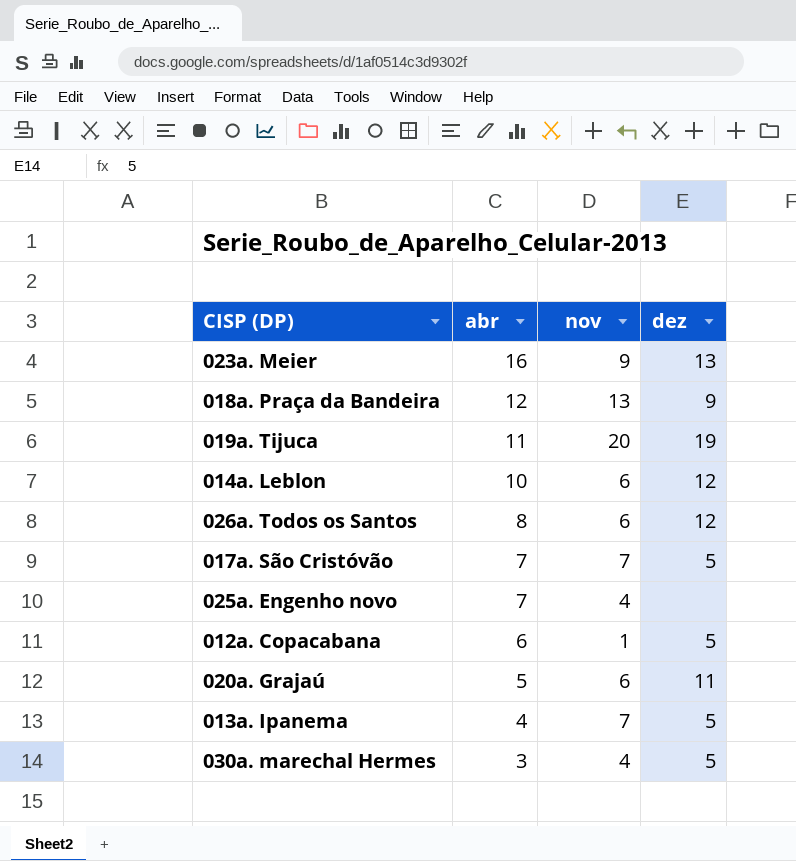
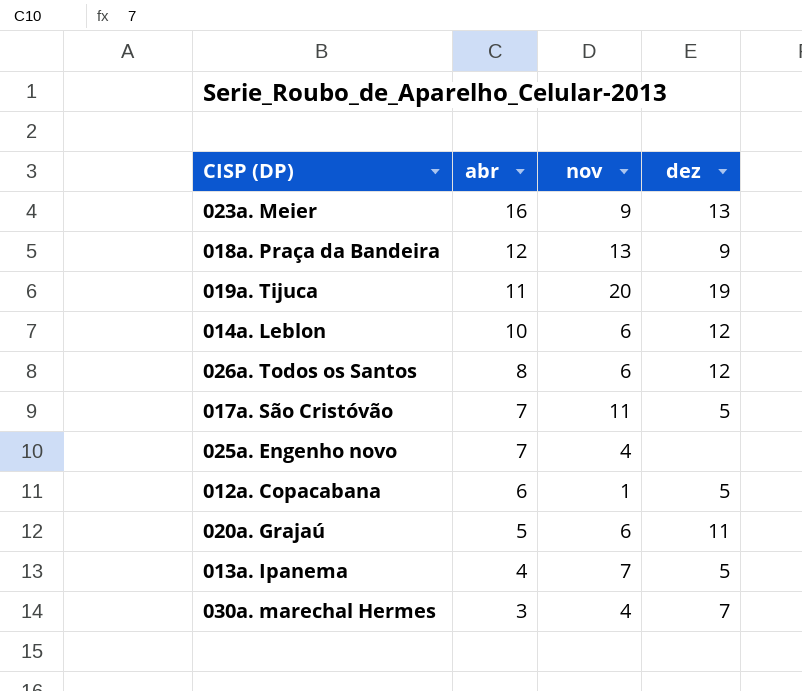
017a. São Cristóvão | nov: 7 -> 11
030a. marechal Hermes | dez: 5 -> 7

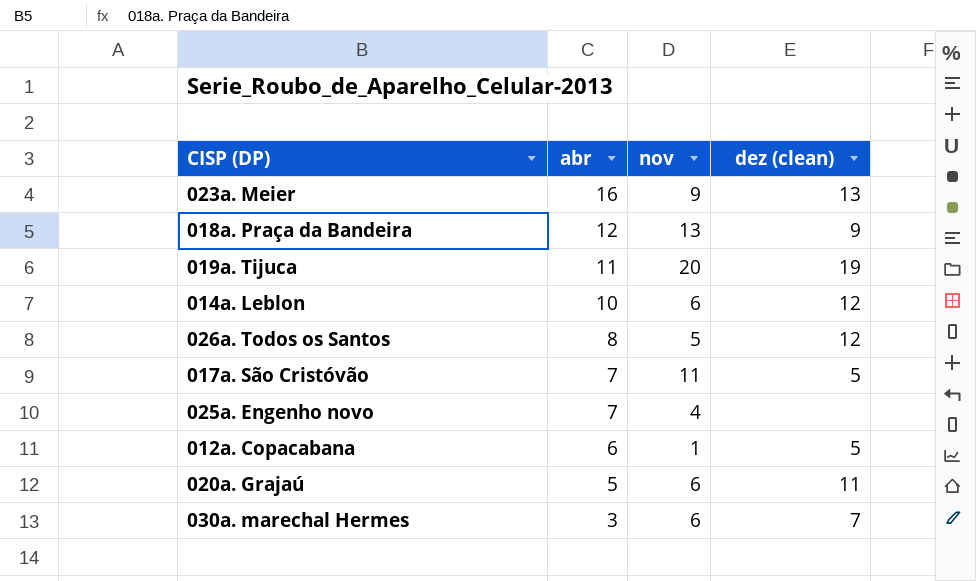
column name: dez -> dez (clean)
row 013a. Ipanema: 4 | 7 | 5 -> none
026a. Todos os Santos | nov: 6 -> 5
030a. marechal Hermes | nov: 4 -> 6

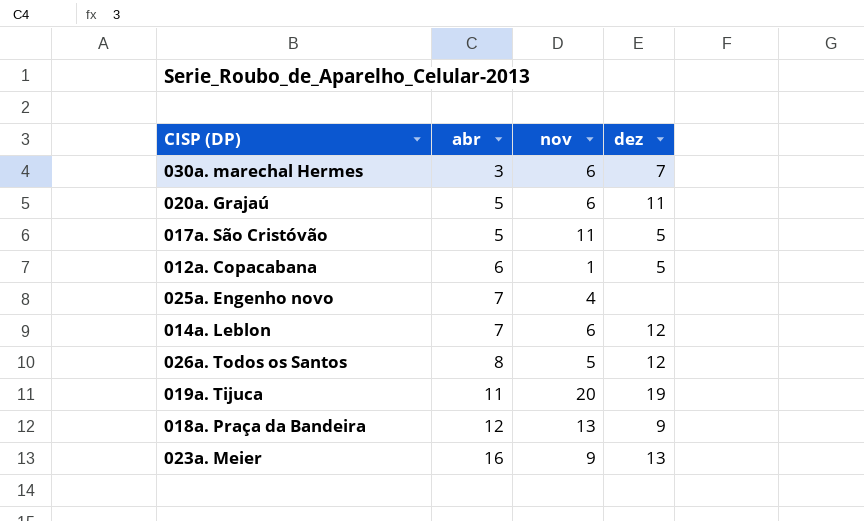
row order: abr descending -> abr ascending
column name: dez (clean) -> dez
017a. São Cristóvão | abr: 7 -> 5
014a. Leblon | abr: 10 -> 7

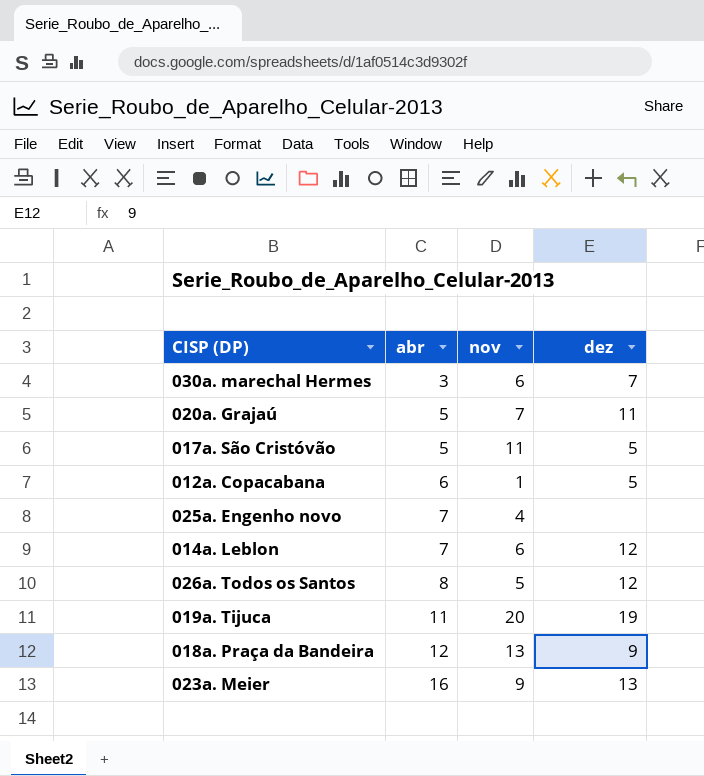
020a. Grajaú | nov: 6 -> 7

